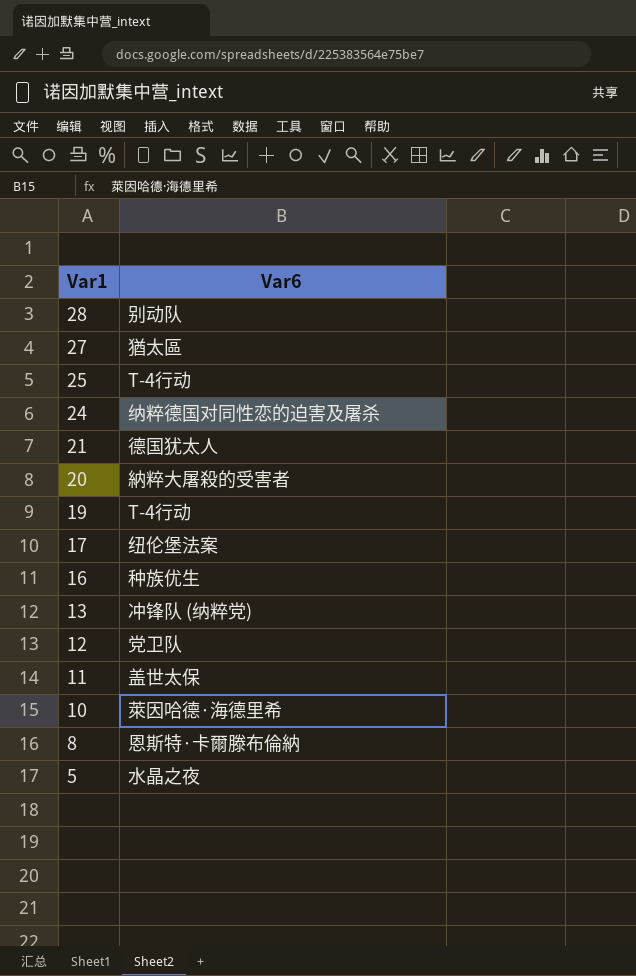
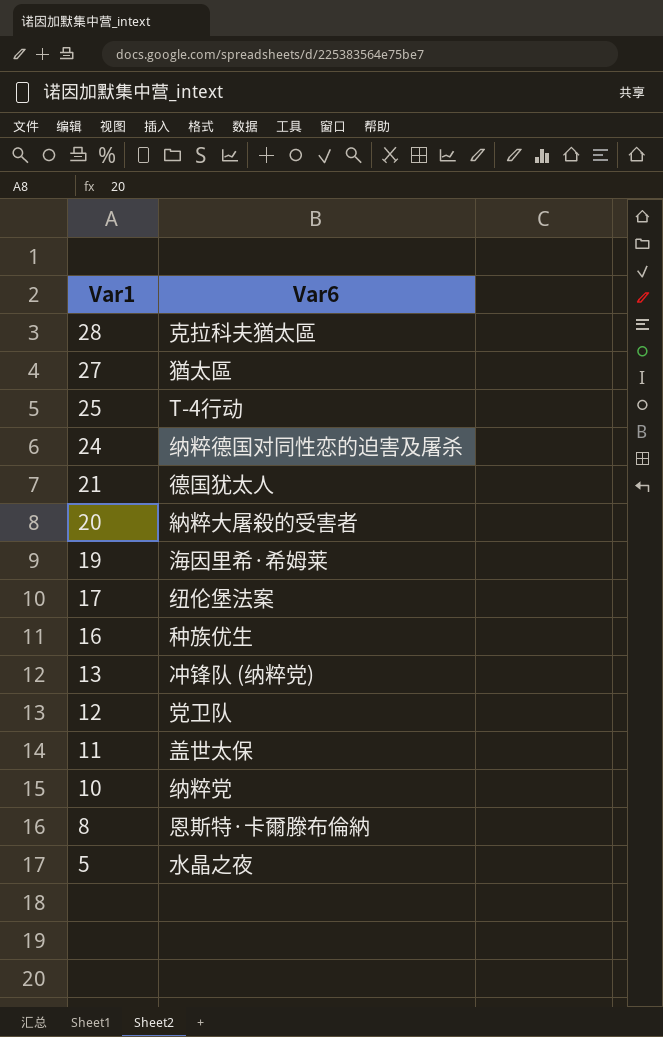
28 | Var6: 别动队 -> 克拉科夫猶太區
19 | Var6: T-4行动 -> 海因里希·希姆莱
10 | Var6: 萊因哈德·海德里希 -> 纳粹党

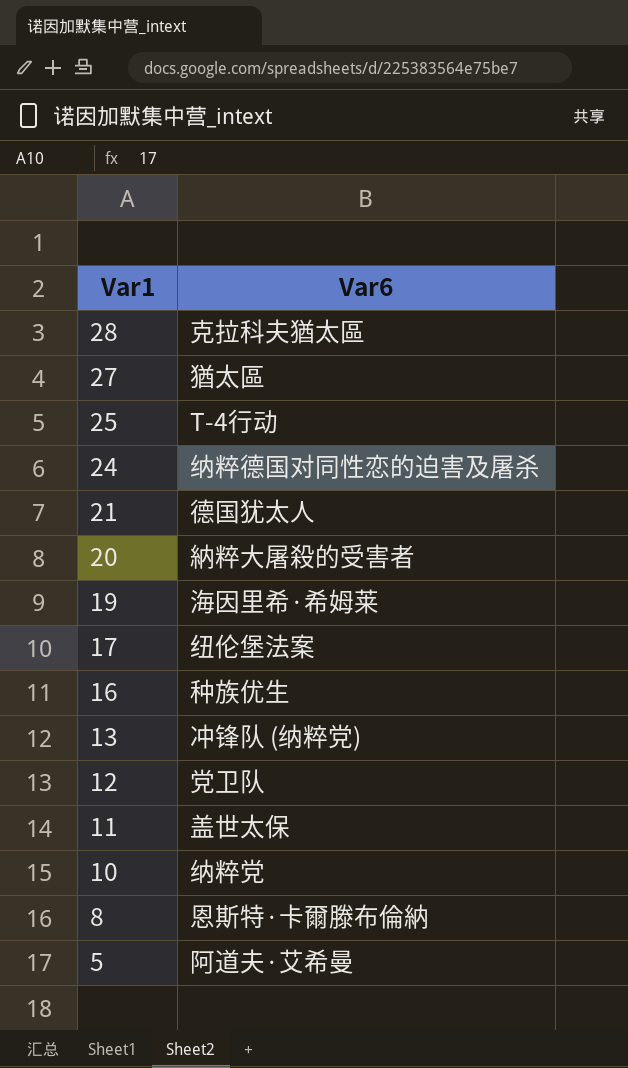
5 | Var6: 水晶之夜 -> 阿道夫·艾希曼

